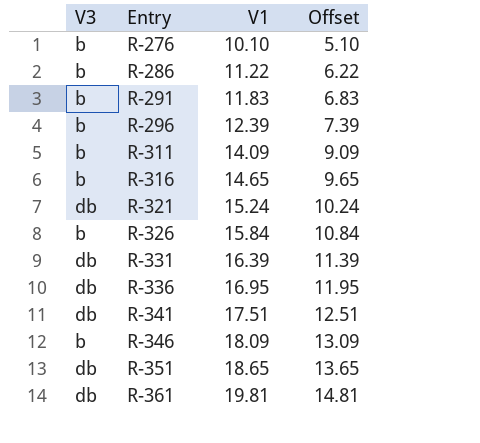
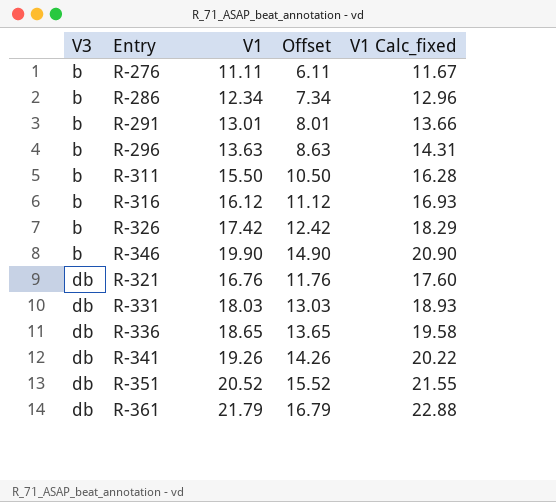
row order: Entry ascending -> V3 ascending
column V1 Calc_fixed | formula: none -> [V1] * 1.05
R-276 | V1: 10.10 -> 11.11
R-276 | Offset: 5.10 -> 6.11
R-286 | V1: 11.22 -> 12.34
R-286 | Offset: 6.22 -> 7.34
R-291 | V1: 11.83 -> 13.01
R-291 | Offset: 6.83 -> 8.01
R-296 | V1: 12.39 -> 13.63
R-296 | Offset: 7.39 -> 8.63
R-311 | V1: 14.09 -> 15.50
R-311 | Offset: 9.09 -> 10.50
R-316 | V1: 14.65 -> 16.12
R-316 | Offset: 9.65 -> 11.12
R-326 | V1: 15.84 -> 17.42
R-326 | Offset: 10.84 -> 12.42
R-346 | V1: 18.09 -> 19.90
R-346 | Offset: 13.09 -> 14.90
R-321 | V1: 15.24 -> 16.76
R-321 | Offset: 10.24 -> 11.76
R-331 | V1: 16.39 -> 18.03
R-331 | Offset: 11.39 -> 13.03
R-336 | V1: 16.95 -> 18.65
R-336 | Offset: 11.95 -> 13.65
R-341 | V1: 17.51 -> 19.26
R-341 | Offset: 12.51 -> 14.26
R-351 | V1: 18.65 -> 20.52
R-351 | Offset: 13.65 -> 15.52
R-361 | V1: 19.81 -> 21.79
R-361 | Offset: 14.81 -> 16.79

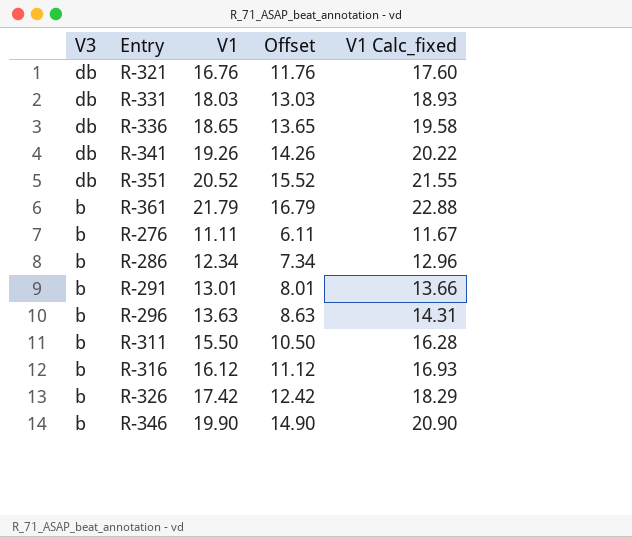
row order: V3 ascending -> V3 descending
R-361 | V3: db -> b

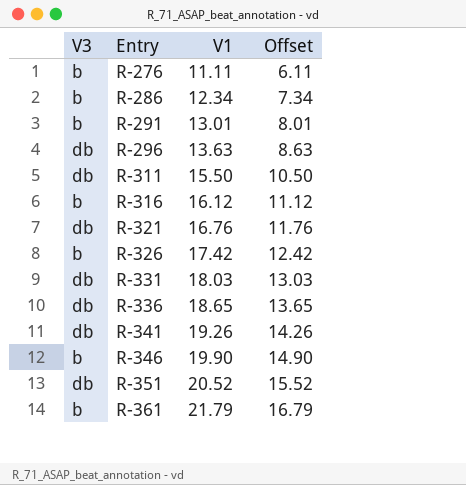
row order: V3 descending -> Entry ascending
column V1 Calc_fixed | formula: [V1] * 1.05 -> none
R-296 | V3: b -> db
R-311 | V3: b -> db

